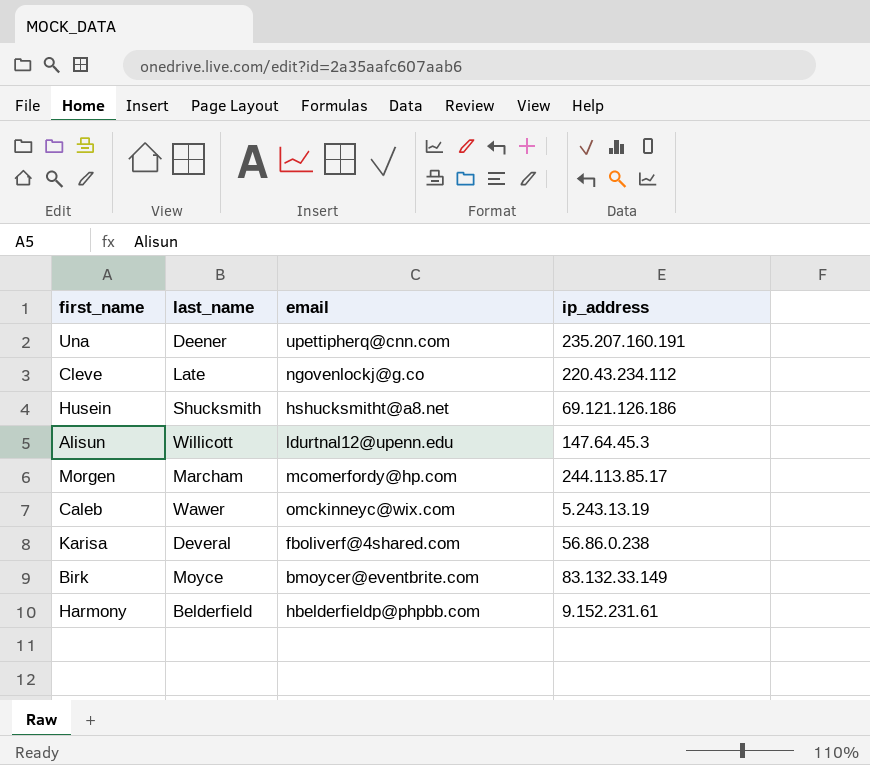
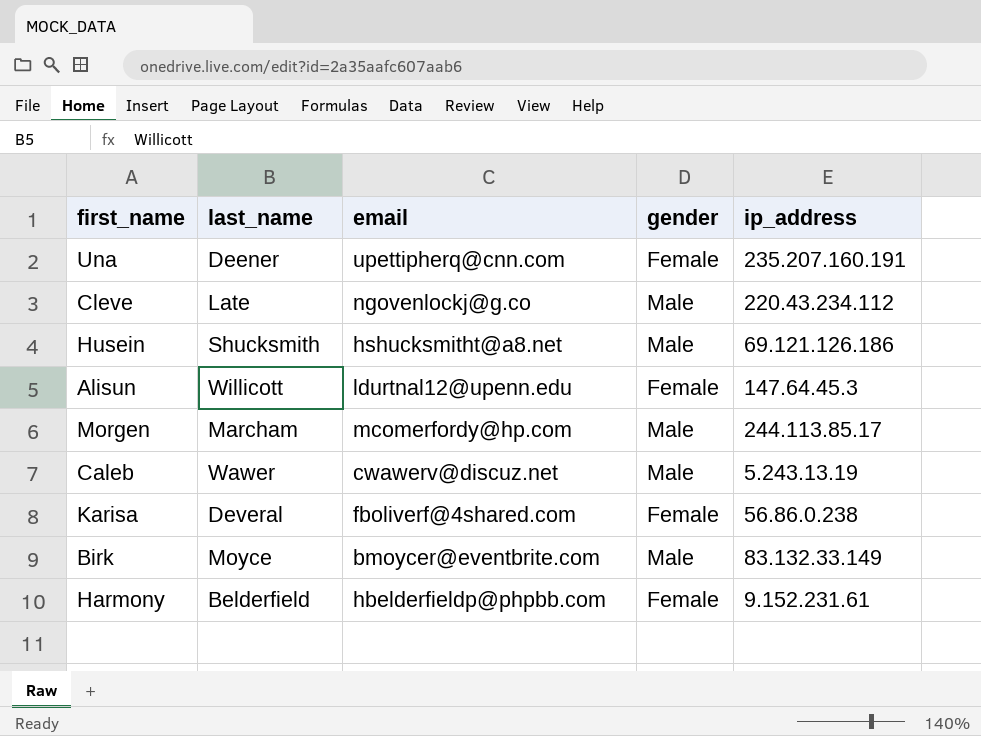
column gender | position: none -> 4
Caleb | email: omckinneyc@wix.com -> cwawerv@discuz.net

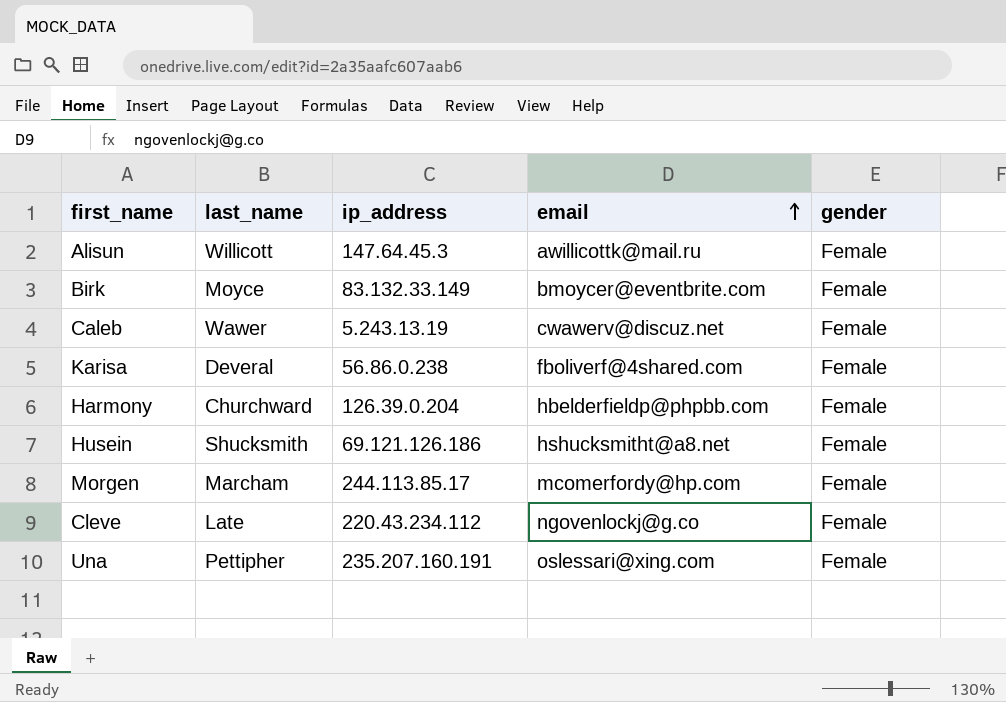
row order: none -> email ascending
column ip_address | position: 5 -> 3
Alisun | email: ldurtnal12@upenn.edu -> awillicottk@mail.ru
Birk | gender: Male -> Female
Caleb | gender: Male -> Female
Harmony | last_name: Belderfield -> Churchward
Harmony | ip_address: 9.152.231.61 -> 126.39.0.204
Husein | gender: Male -> Female
Morgen | gender: Male -> Female
Cleve | gender: Male -> Female
Una | last_name: Deener -> Pettipher
Una | email: upettipherq@cnn.com -> oslessari@xing.com

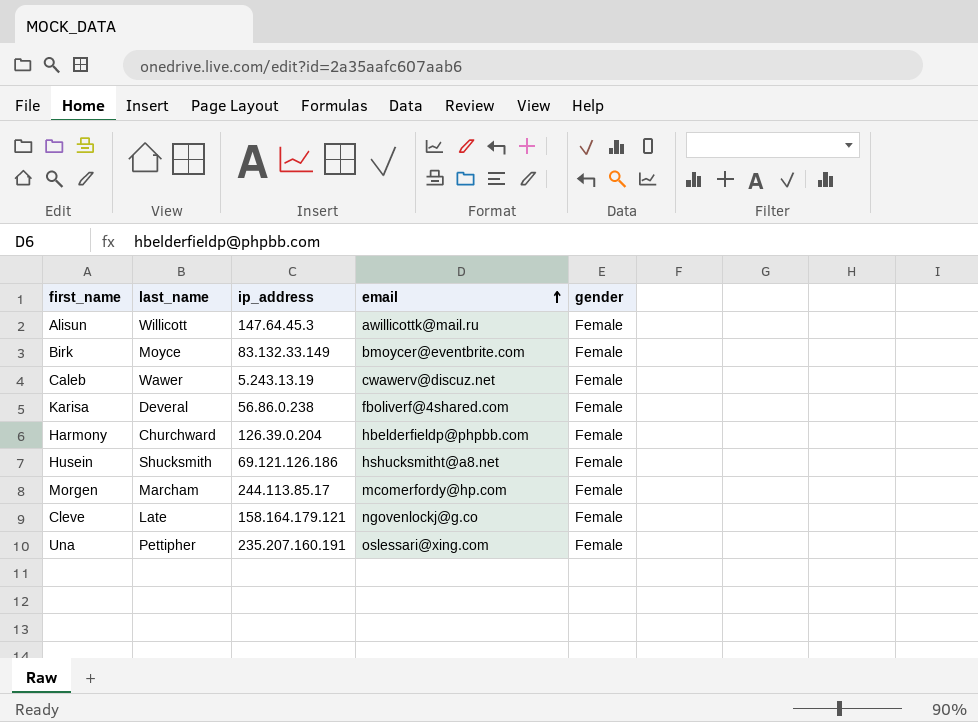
Cleve | ip_address: 220.43.234.112 -> 158.164.179.121

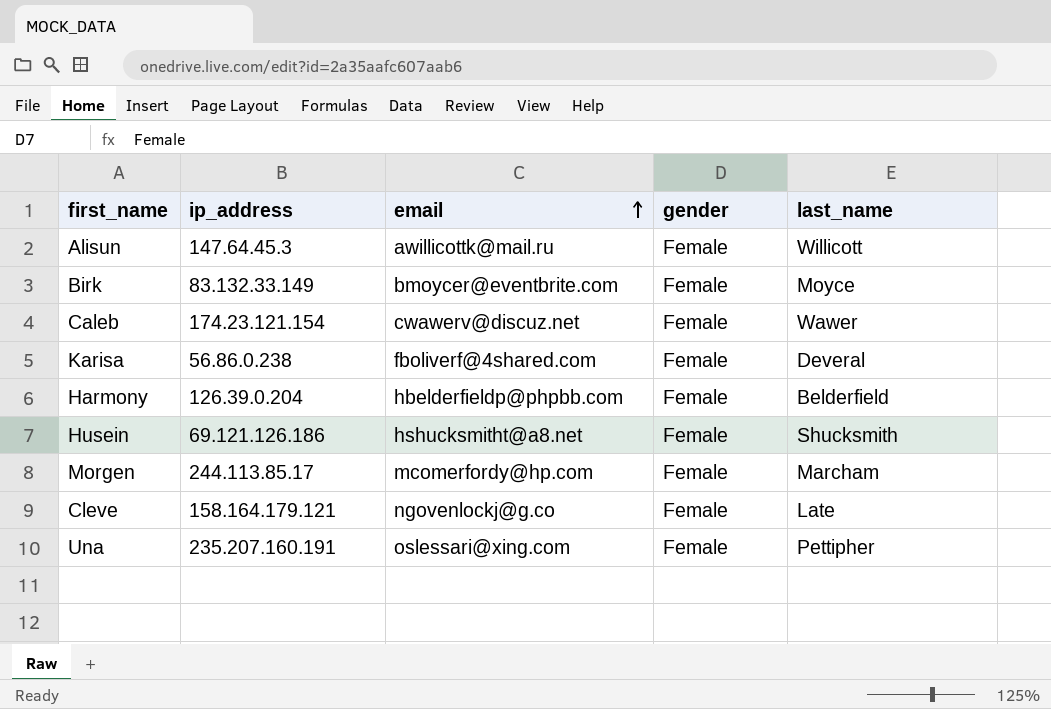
column last_name | position: 2 -> 5
Caleb | ip_address: 5.243.13.19 -> 174.23.121.154
Harmony | last_name: Churchward -> Belderfield

